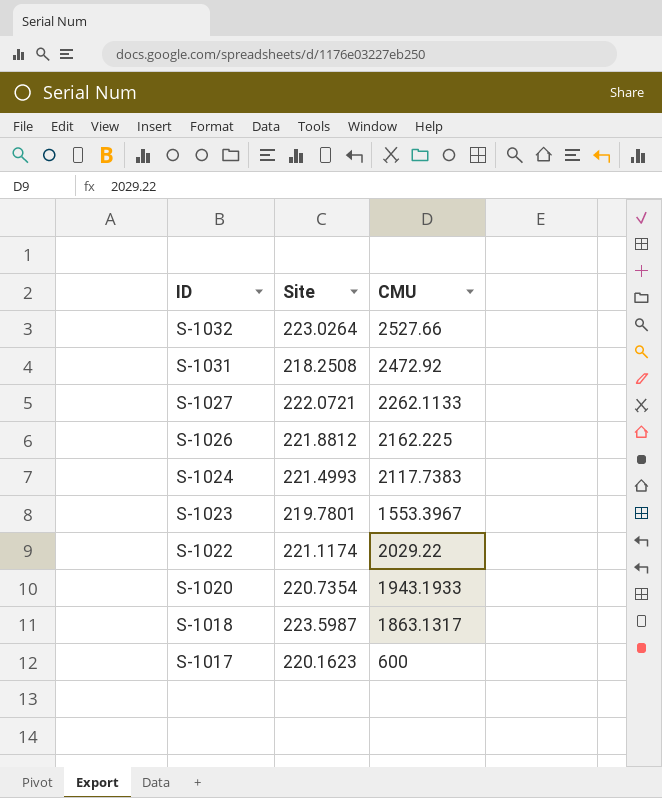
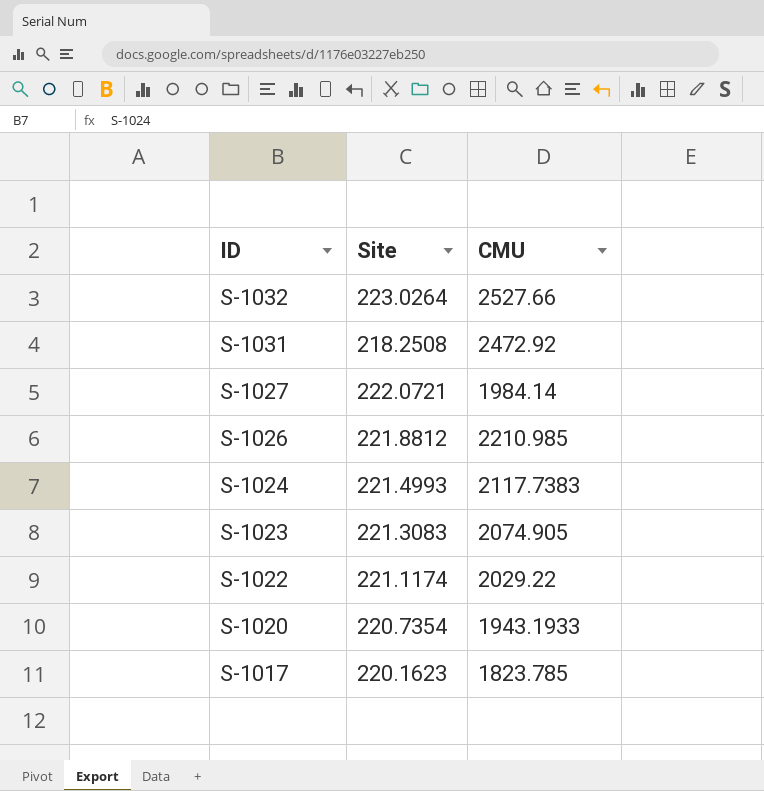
row S-1018: 223.5987 | 1863.1317 -> none
S-1027 | CMU: 2262.1133 -> 1984.14
S-1026 | CMU: 2162.225 -> 2210.985
S-1023 | Site: 219.7801 -> 221.3083
S-1023 | CMU: 1553.3967 -> 2074.905
S-1017 | CMU: 600 -> 1823.785

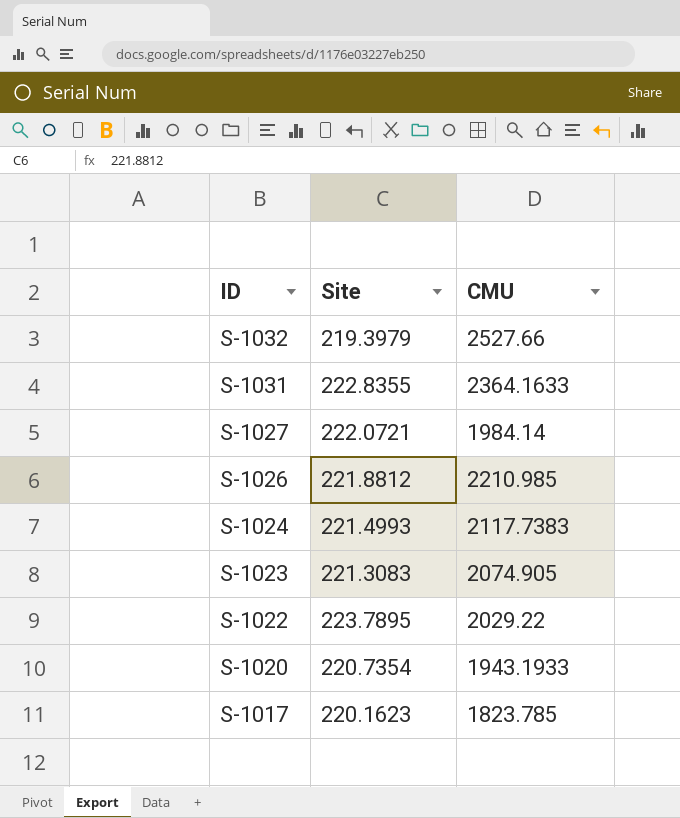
S-1032 | Site: 223.0264 -> 219.3979
S-1031 | Site: 218.2508 -> 222.8355
S-1031 | CMU: 2472.92 -> 2364.1633
S-1022 | Site: 221.1174 -> 223.7895

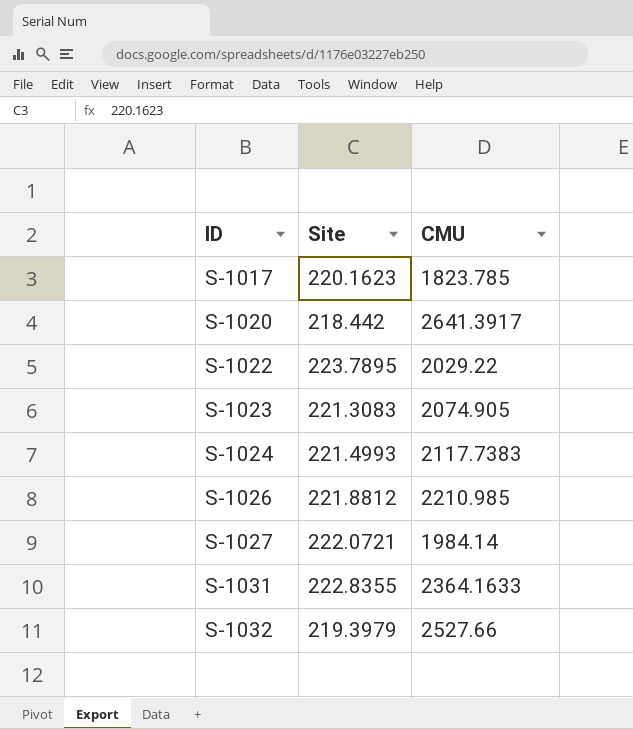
row order: ID descending -> ID ascending
S-1020 | Site: 220.7354 -> 218.442
S-1020 | CMU: 1943.1933 -> 2641.3917

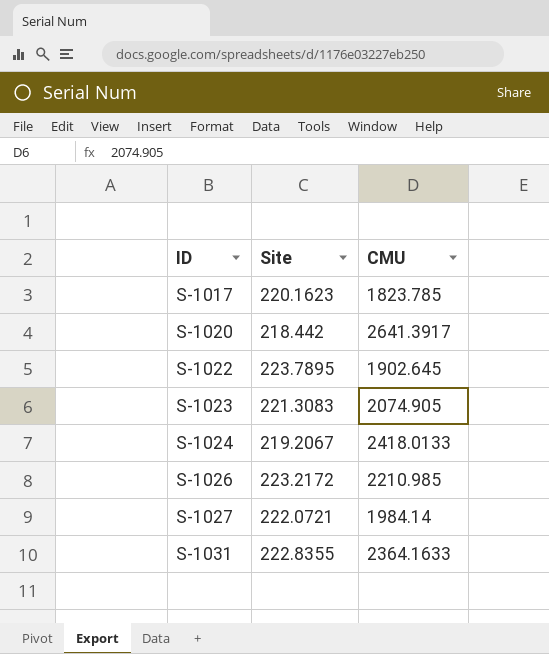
row S-1032: 219.3979 | 2527.66 -> none
S-1022 | CMU: 2029.22 -> 1902.645
S-1024 | Site: 221.4993 -> 219.2067
S-1024 | CMU: 2117.7383 -> 2418.0133
S-1026 | Site: 221.8812 -> 223.2172

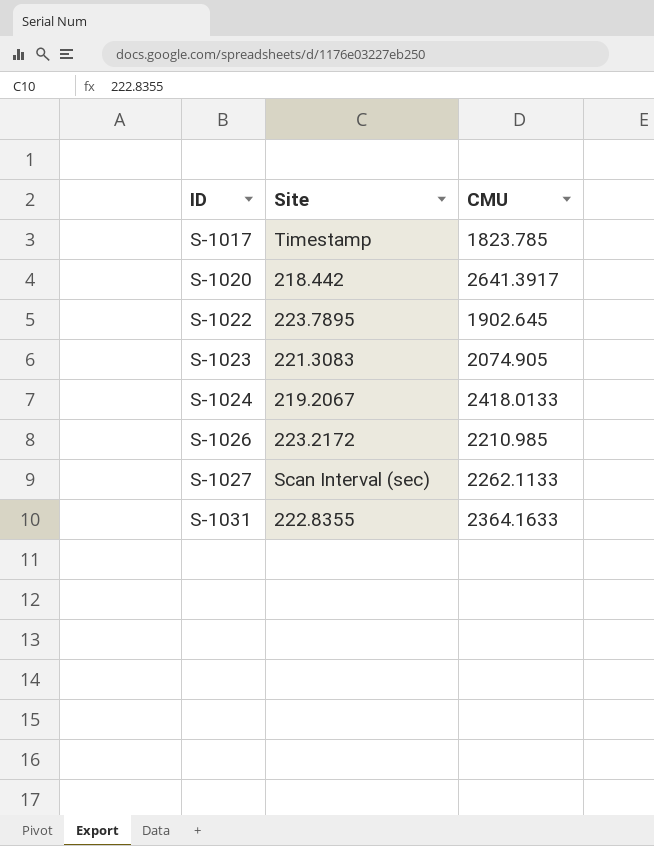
S-1017 | Site: 220.1623 -> Timestamp
S-1027 | Site: 222.0721 -> Scan Interval (sec)
S-1027 | CMU: 1984.14 -> 2262.1133

